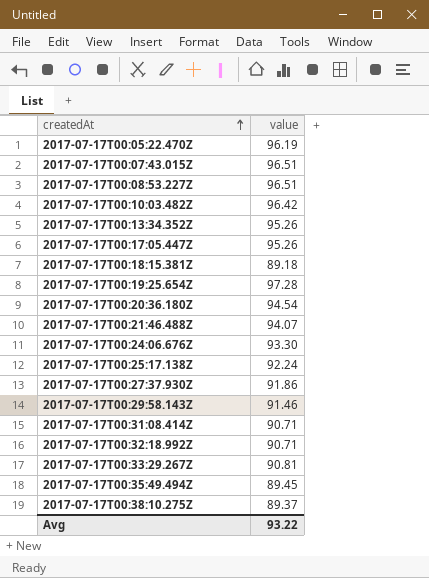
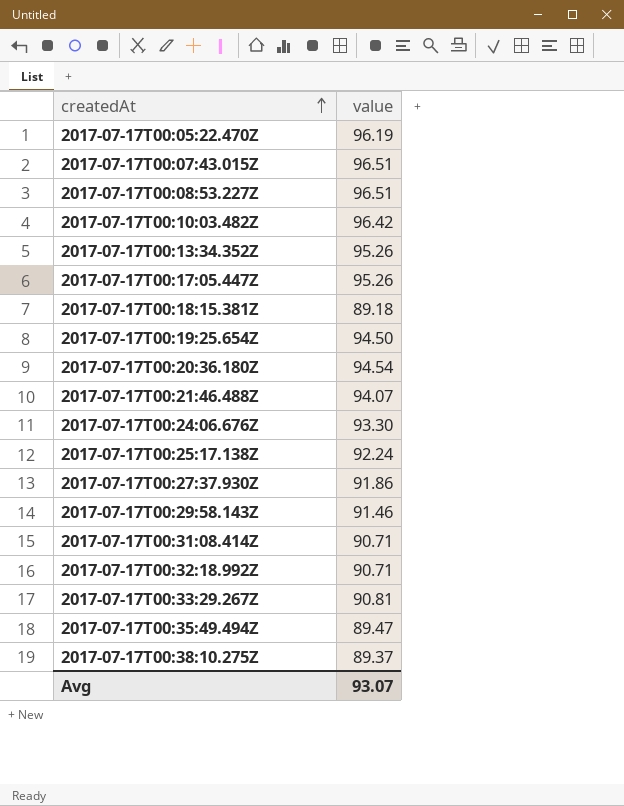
2017-07-17T00:19:25.654Z | value: 97.28 -> 94.50
2017-07-17T00:35:49.494Z | value: 89.45 -> 89.47
Avg | value: 93.22 -> 93.07

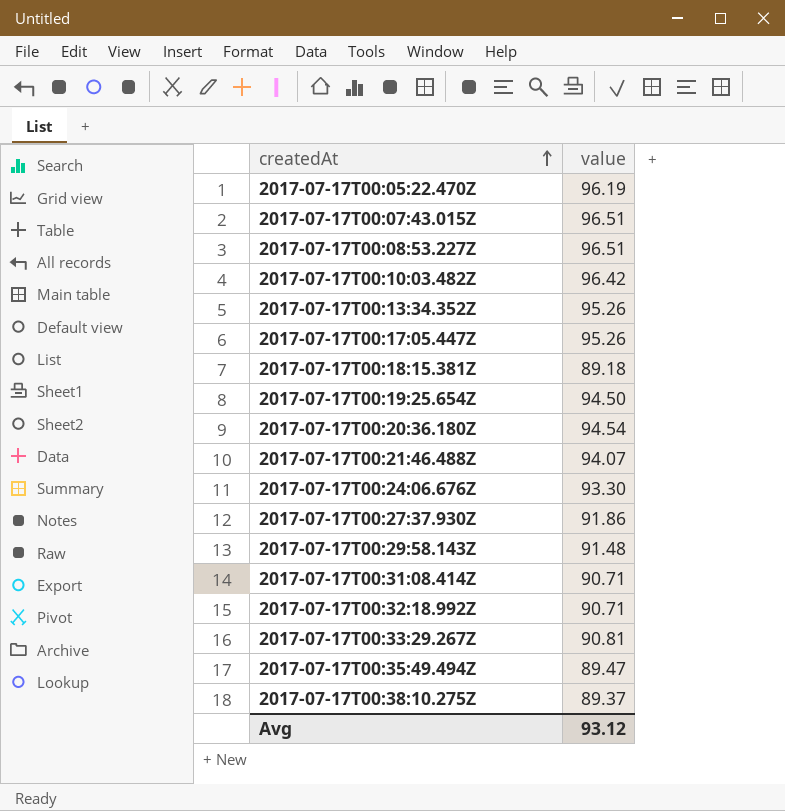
row 2017-07-17T00:25:17.138Z: 92.24 -> none
2017-07-17T00:29:58.143Z | value: 91.46 -> 91.48
Avg | value: 93.07 -> 93.12

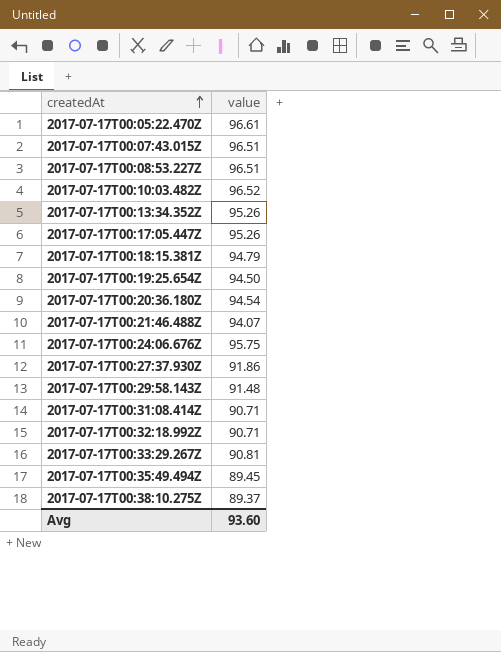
2017-07-17T00:05:22.470Z | value: 96.19 -> 96.61
2017-07-17T00:10:03.482Z | value: 96.42 -> 96.52
2017-07-17T00:18:15.381Z | value: 89.18 -> 94.79
2017-07-17T00:24:06.676Z | value: 93.30 -> 95.75
2017-07-17T00:35:49.494Z | value: 89.47 -> 89.45
Avg | value: 93.12 -> 93.60

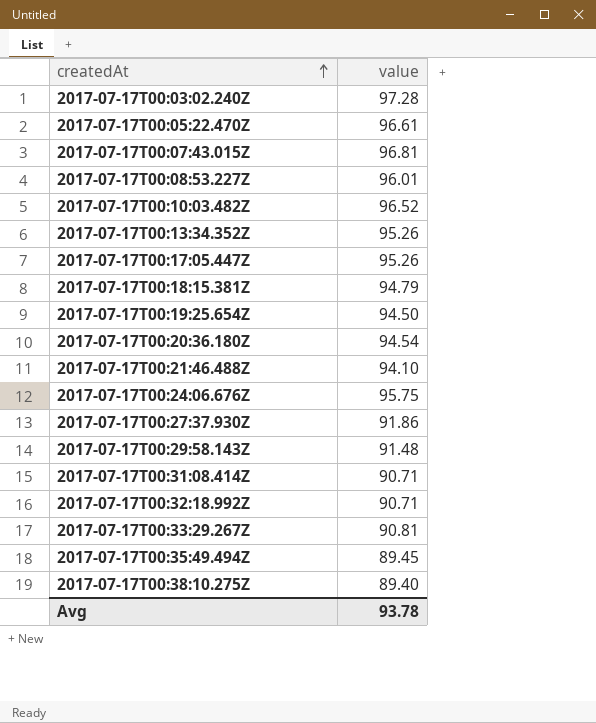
row 2017-07-17T00:03:02.240Z: none -> 97.28
2017-07-17T00:07:43.015Z | value: 96.51 -> 96.81
2017-07-17T00:08:53.227Z | value: 96.51 -> 96.01
2017-07-17T00:21:46.488Z | value: 94.07 -> 94.10
2017-07-17T00:38:10.275Z | value: 89.37 -> 89.40
Avg | value: 93.60 -> 93.78

